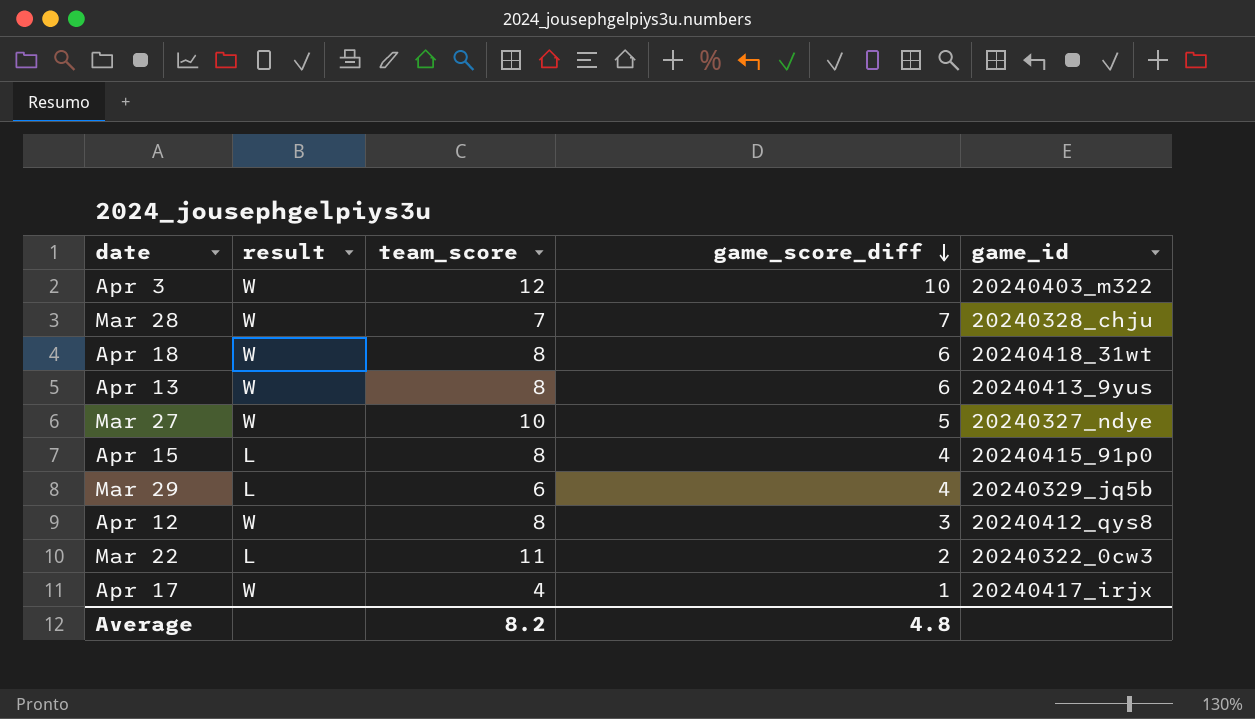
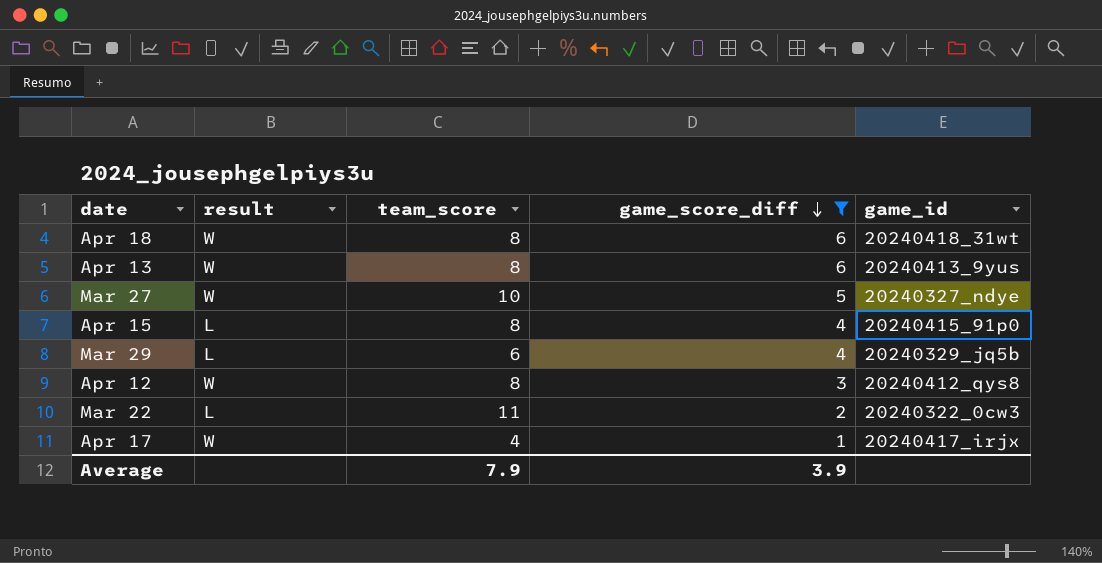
filter: none -> game_score_diff <= 6
Average | team_score: 8.2 -> 7.9
Average | game_score_diff: 4.8 -> 3.9

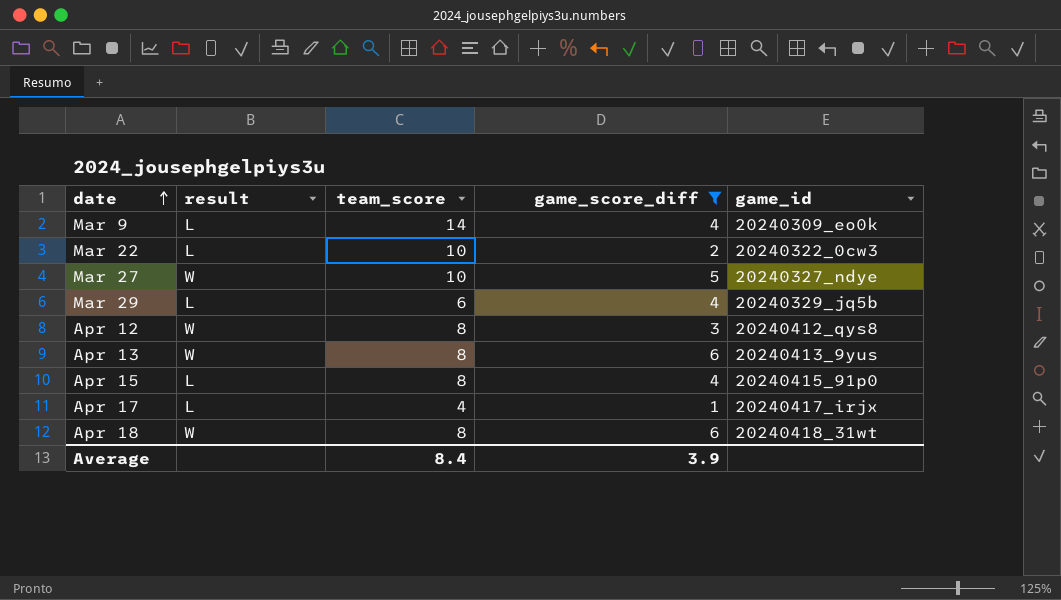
row order: game_score_diff descending -> date ascending
row Mar 9: none -> L | 14 | 4 | 20240309_eo0k
Mar 22 | team_score: 11 -> 10
Apr 17 | result: W -> L
Average | team_score: 7.9 -> 8.4

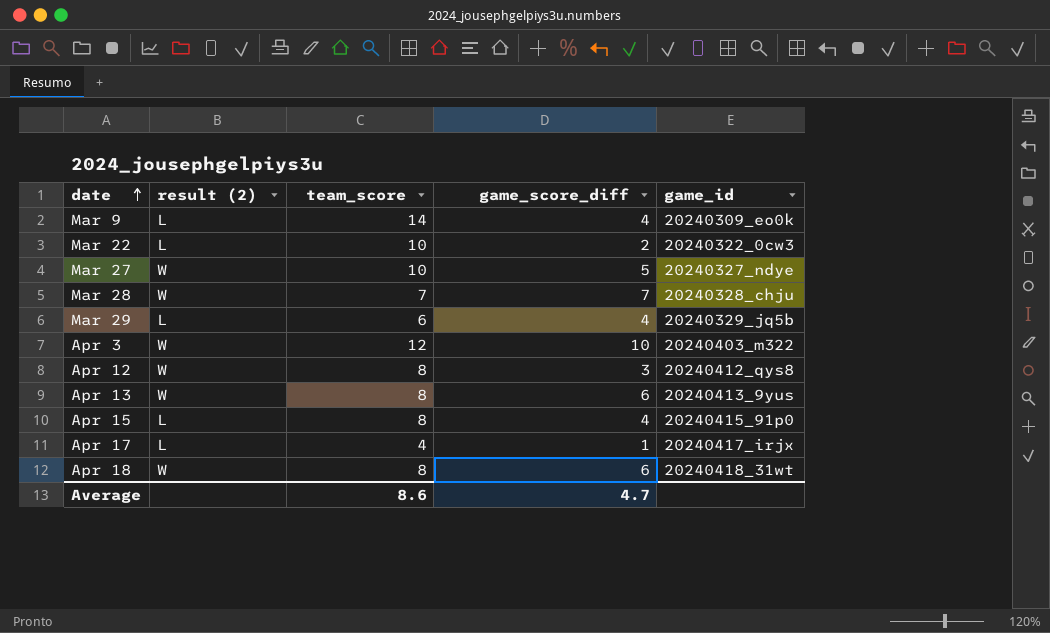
filter: game_score_diff <= 6 -> none
column name: result -> result (2)
Average | team_score: 8.4 -> 8.6
Average | game_score_diff: 3.9 -> 4.7

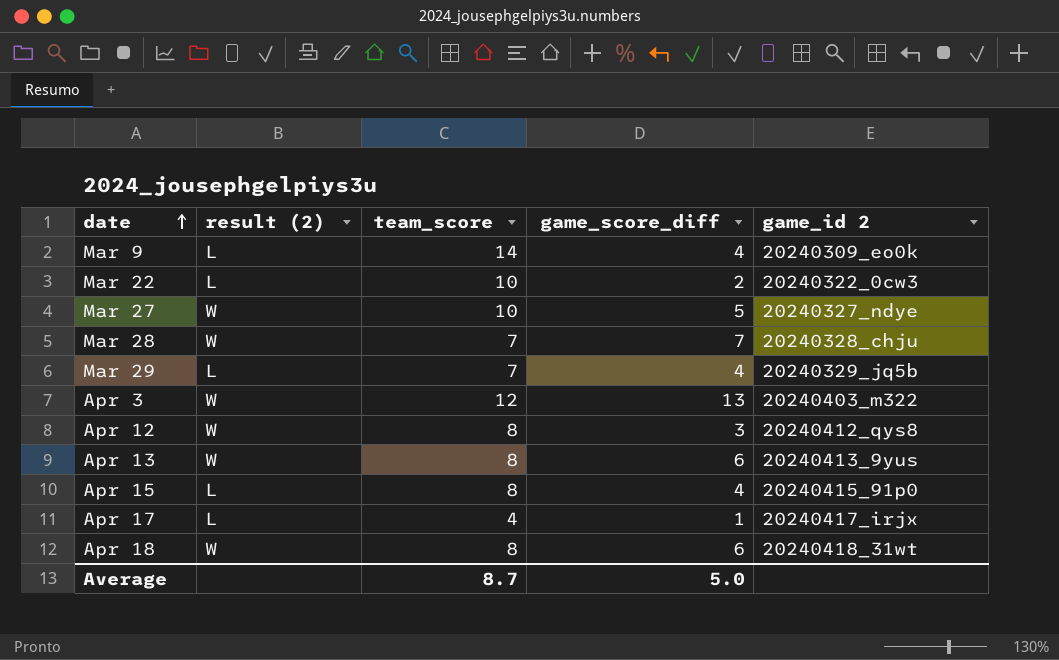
column name: game_id -> game_id 2
Mar 29 | team_score: 6 -> 7
Apr 3 | game_score_diff: 10 -> 13
Average | team_score: 8.6 -> 8.7
Average | game_score_diff: 4.7 -> 5.0

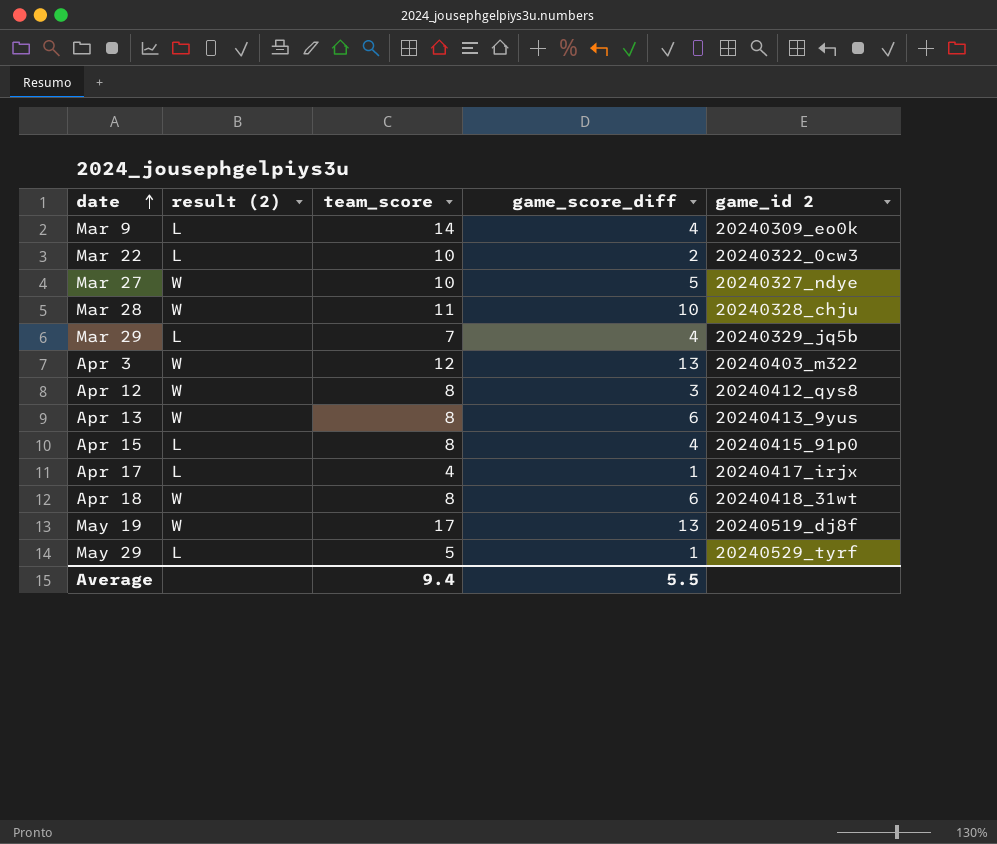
Mar 28 | team_score: 7 -> 11
Mar 28 | game_score_diff: 7 -> 10
row May 19: none -> W | 17 | 13 | 20240519_dj8f
row May 29: none -> L | 5 | 1 | 20240529_tyrf
Average | team_score: 8.7 -> 9.4
Average | game_score_diff: 5.0 -> 5.5

